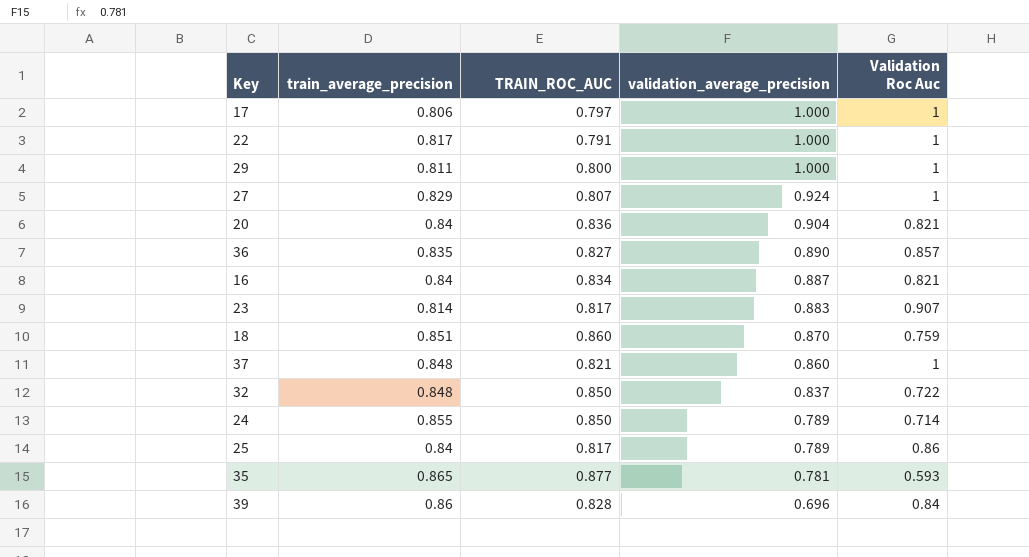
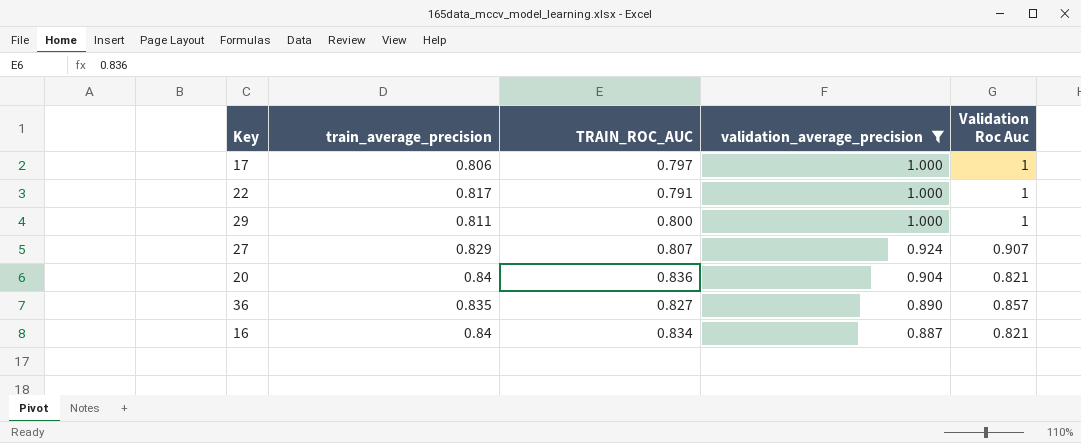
filter: none -> validation_average_precision >= 0.887
27 | Validation Roc Auc: 1 -> 0.907

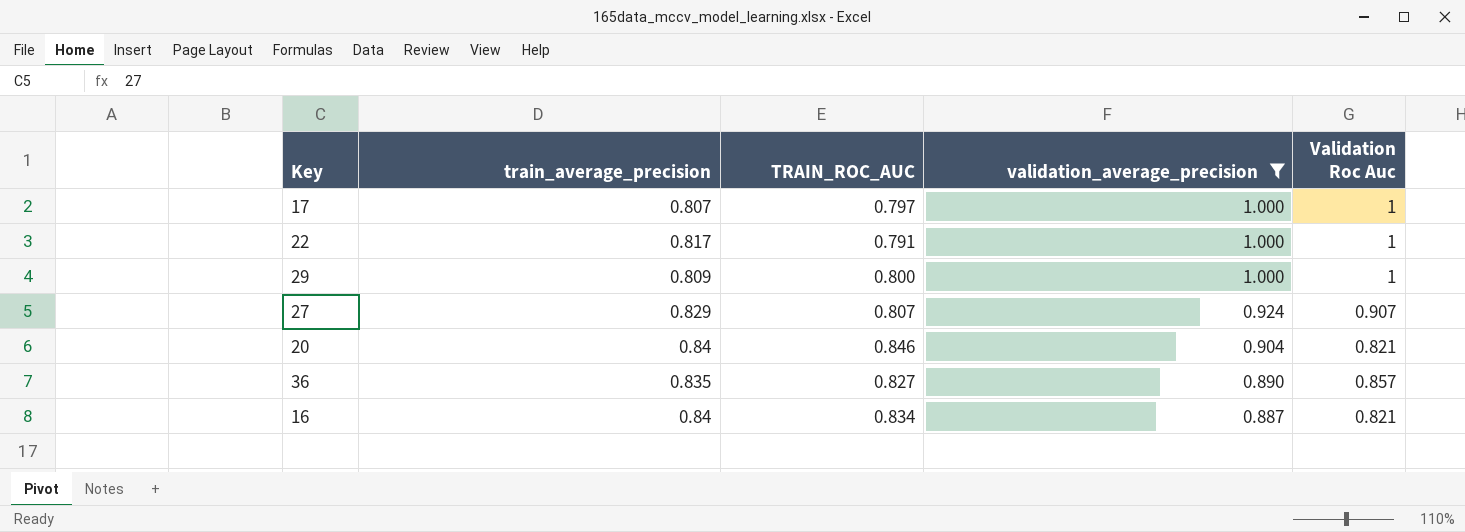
17 | train_average_precision: 0.806 -> 0.807
29 | train_average_precision: 0.811 -> 0.809
20 | TRAIN_ROC_AUC: 0.836 -> 0.846

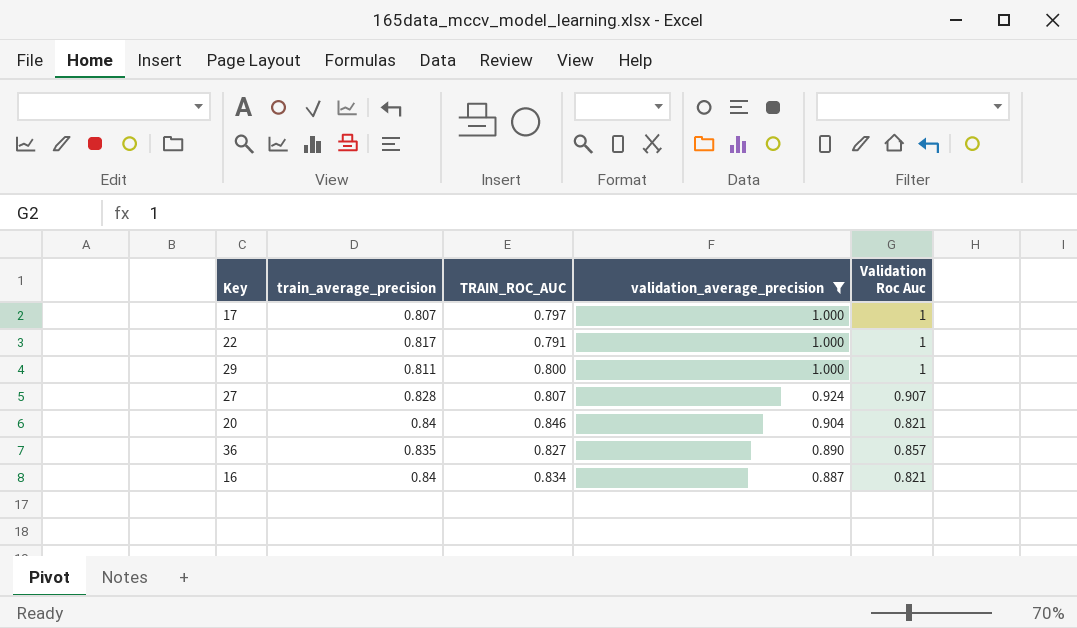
29 | train_average_precision: 0.809 -> 0.811
27 | train_average_precision: 0.829 -> 0.828

